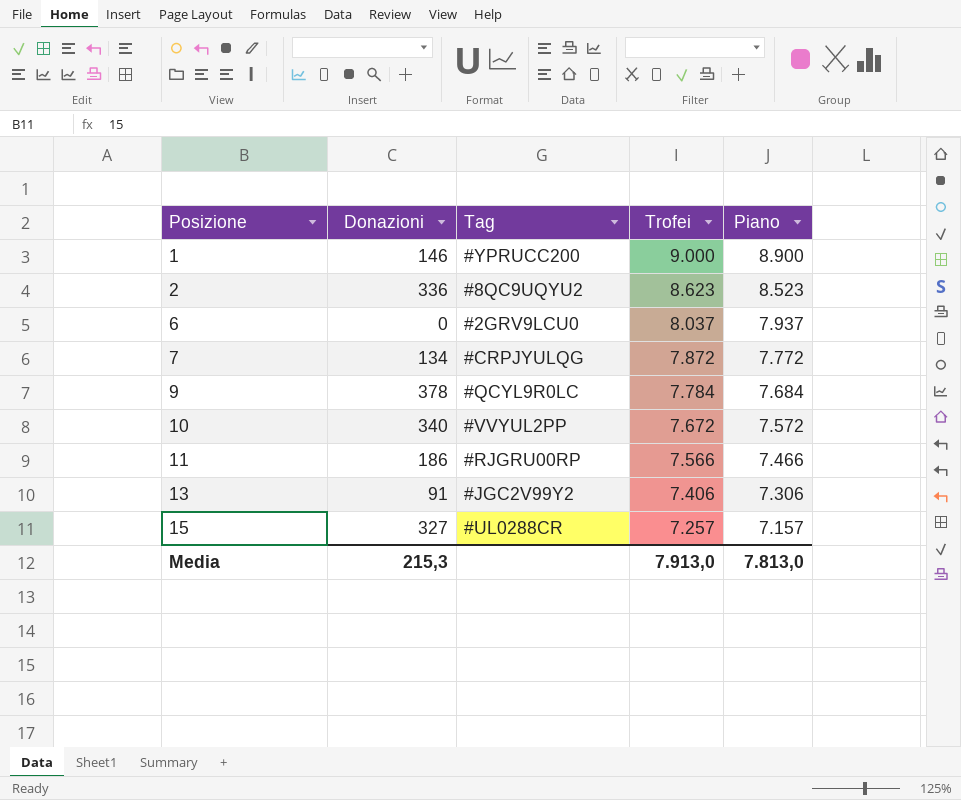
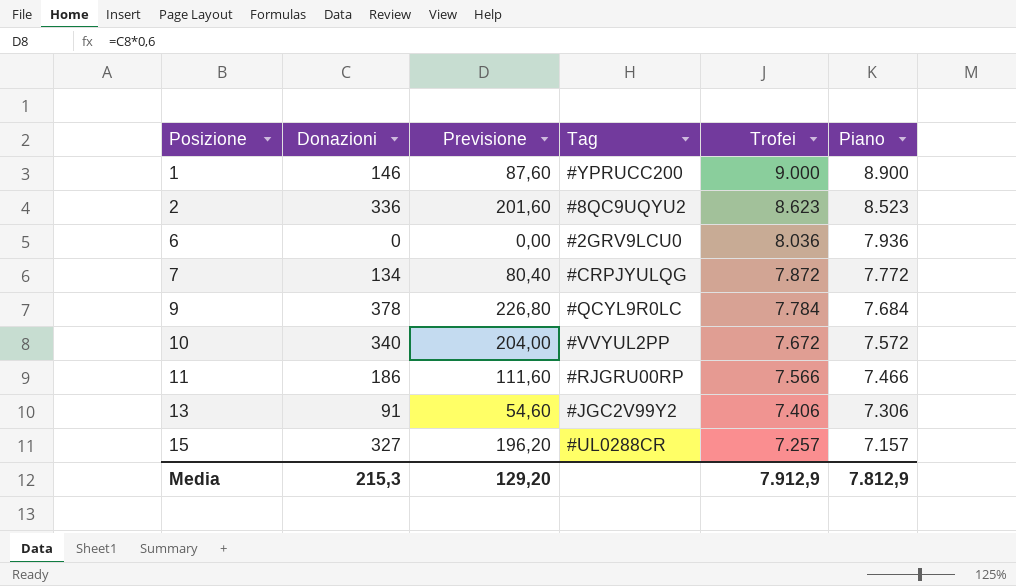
column Previsione | formula: none -> [Donazioni] * 0,6
6 | Trofei: 8.037 -> 8.036
6 | Piano: 7.937 -> 7.936
Media | Trofei: 7.913,0 -> 7.912,9
Media | Piano: 7.813,0 -> 7.812,9

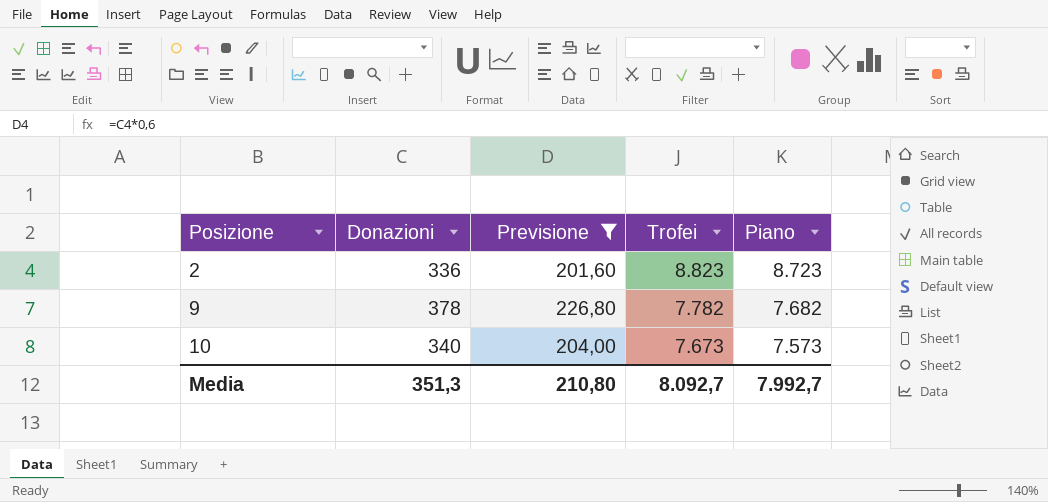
filter: none -> Previsione >= 201,60
column Tag | position: 4 -> none
2 | Trofei: 8.623 -> 8.823
2 | Piano: 8.523 -> 8.723
9 | Trofei: 7.784 -> 7.782
9 | Piano: 7.684 -> 7.682
10 | Trofei: 7.672 -> 7.673
10 | Piano: 7.572 -> 7.573
Media | Donazioni: 215,3 -> 351,3
Media | Previsione: 129,20 -> 210,80
Media | Trofei: 7.912,9 -> 8.092,7
Media | Piano: 7.812,9 -> 7.992,7

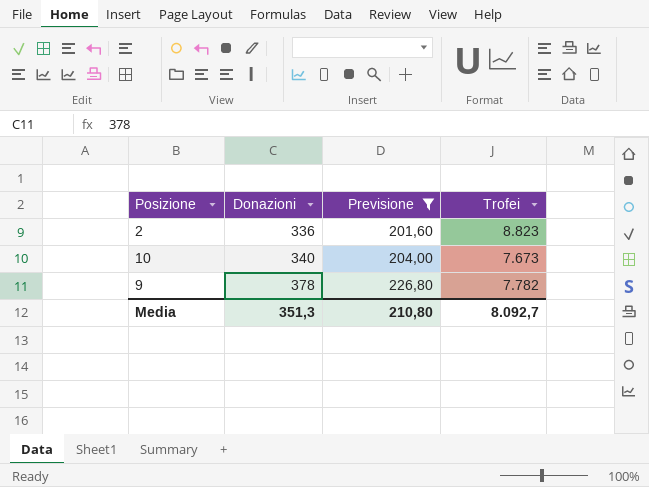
row order: Posizione ascending -> Donazioni ascending
column Piano | formula: [Trofei] - 100 -> none

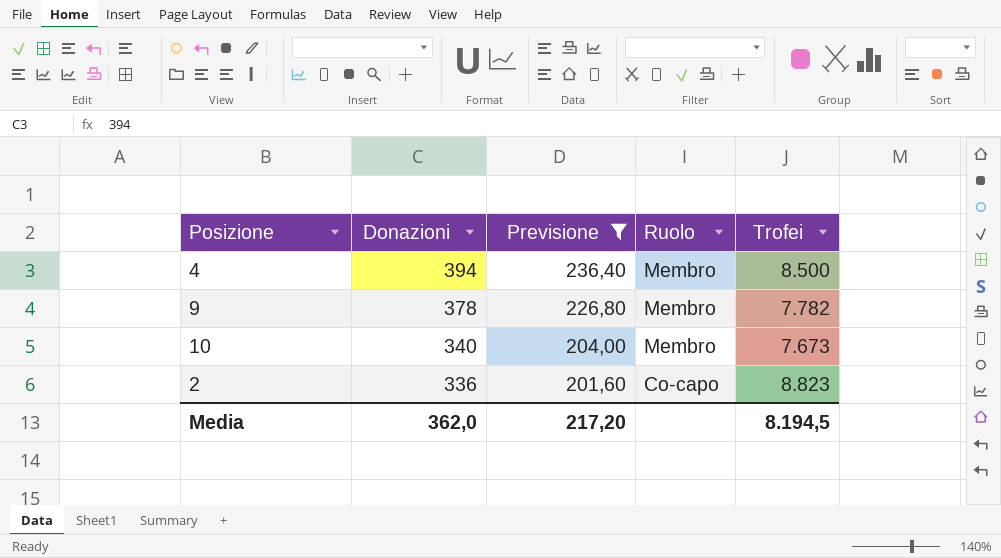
row order: Donazioni ascending -> Donazioni descending
column Ruolo | position: none -> 4
row 4: none -> 394 | 236,40 | Membro | 8.500
Media | Donazioni: 351,3 -> 362,0
Media | Previsione: 210,80 -> 217,20
Media | Trofei: 8.092,7 -> 8.194,5

